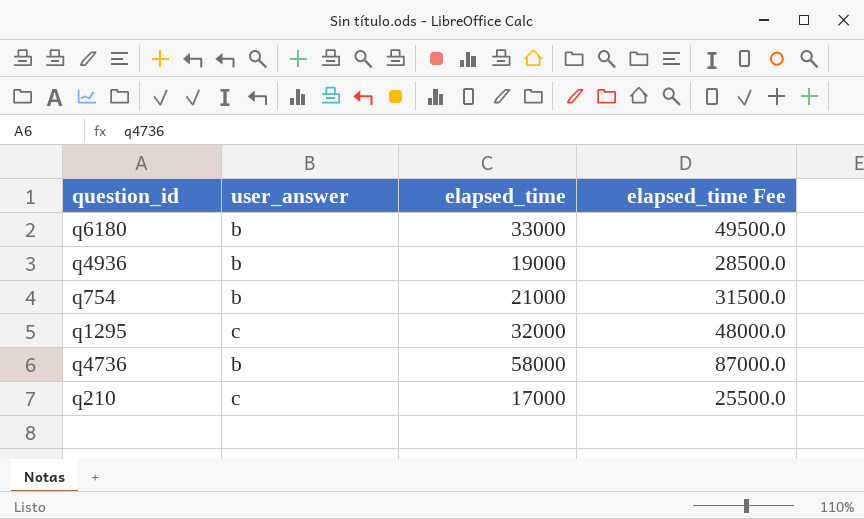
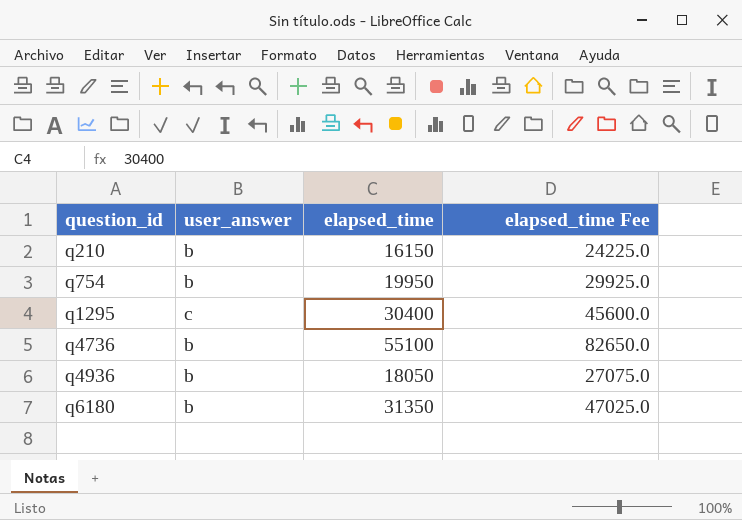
row order: none -> question_id ascending
q210 | user_answer: c -> b
q210 | elapsed_time: 17000 -> 16150
q210 | elapsed_time Fee: 25500.0 -> 24225.0
q754 | elapsed_time: 21000 -> 19950
q754 | elapsed_time Fee: 31500.0 -> 29925.0
q1295 | elapsed_time: 32000 -> 30400
q1295 | elapsed_time Fee: 48000.0 -> 45600.0
q4736 | elapsed_time: 58000 -> 55100
q4736 | elapsed_time Fee: 87000.0 -> 82650.0
q4936 | elapsed_time: 19000 -> 18050
q4936 | elapsed_time Fee: 28500.0 -> 27075.0
q6180 | elapsed_time: 33000 -> 31350
q6180 | elapsed_time Fee: 49500.0 -> 47025.0

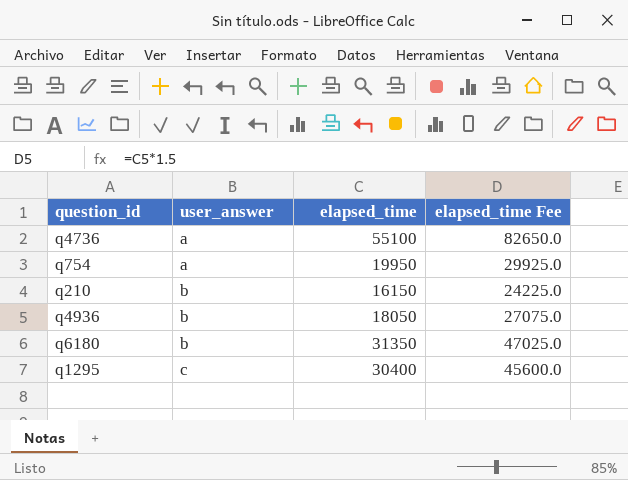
row order: question_id ascending -> user_answer ascending
q4736 | user_answer: b -> a
q754 | user_answer: b -> a

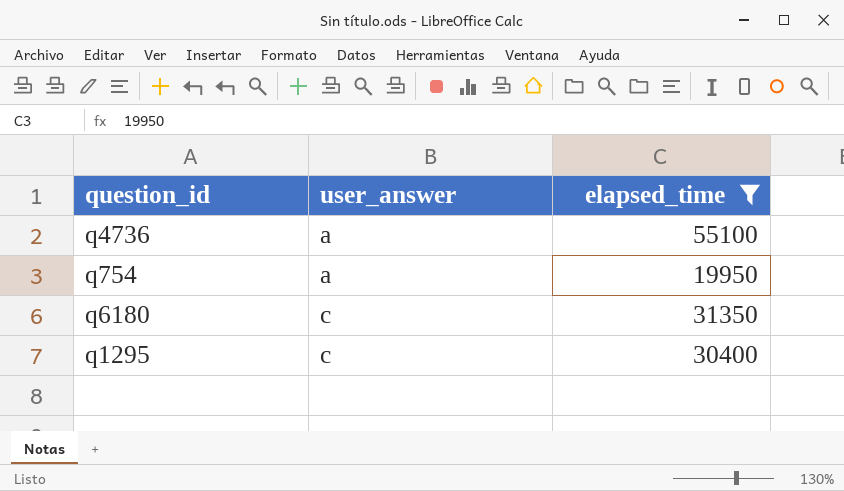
filter: none -> elapsed_time >= 19950
column elapsed_time Fee | formula: [elapsed_time] * 1.5 -> none
q6180 | user_answer: b -> c

